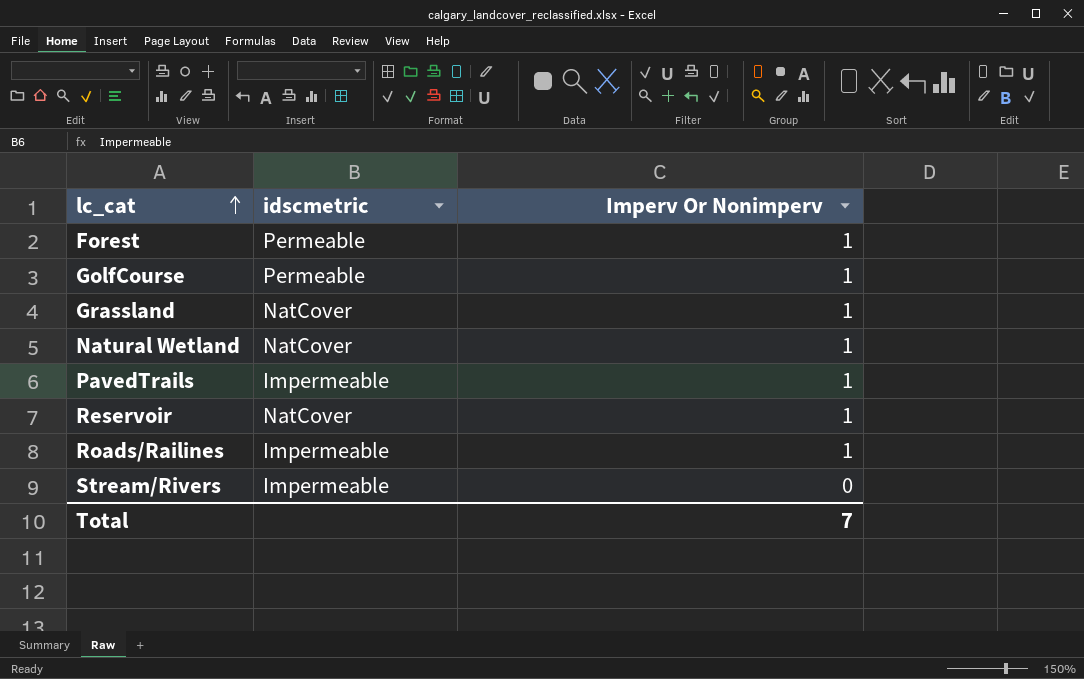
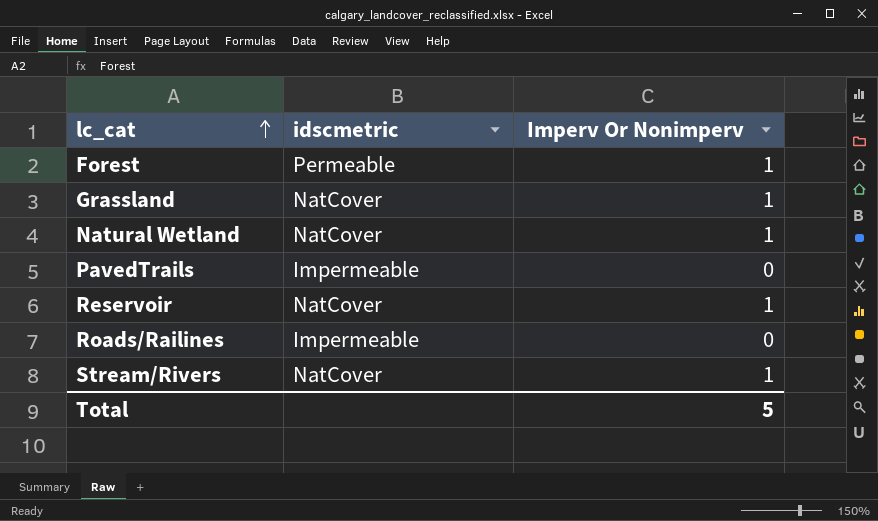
row GolfCourse: Permeable | 1 -> none
PavedTrails | Imperv Or Nonimperv: 1 -> 0
Roads/Railines | Imperv Or Nonimperv: 1 -> 0
Stream/Rivers | idscmetric: Impermeable -> NatCover
Stream/Rivers | Imperv Or Nonimperv: 0 -> 1
Total | Imperv Or Nonimperv: 7 -> 5

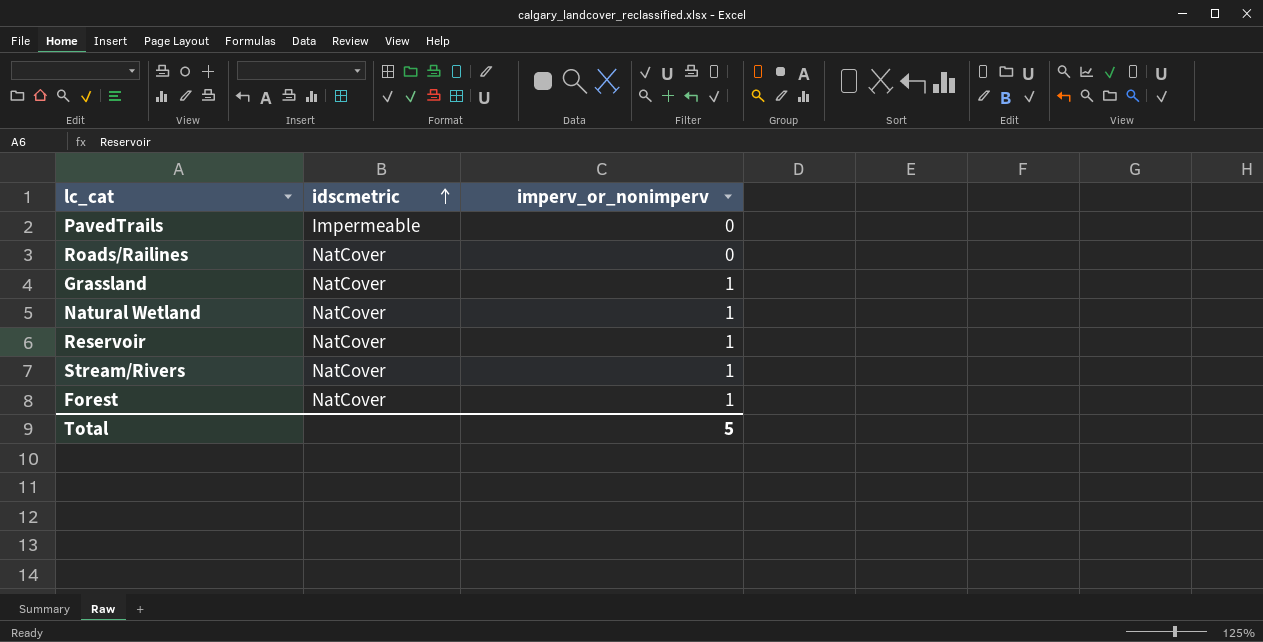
row order: lc_cat ascending -> idscmetric ascending
column name: Imperv Or Nonimperv -> imperv_or_nonimperv
Roads/Railines | idscmetric: Impermeable -> NatCover
Forest | idscmetric: Permeable -> NatCover

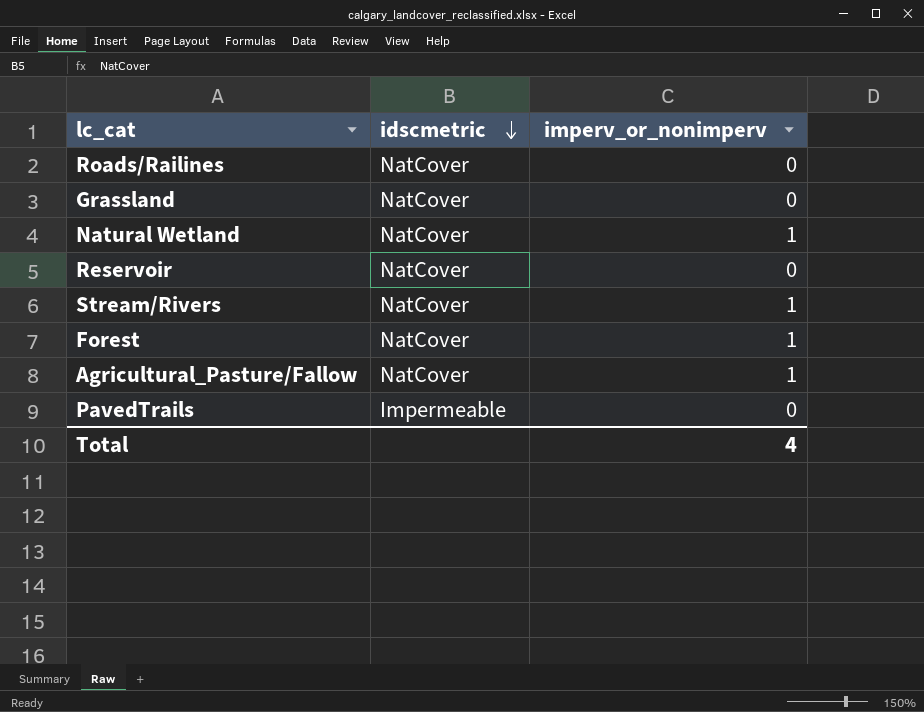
row order: idscmetric ascending -> idscmetric descending
Grassland | imperv_or_nonimperv: 1 -> 0
Reservoir | imperv_or_nonimperv: 1 -> 0
row Agricultural_Pasture/Fallow: none -> NatCover | 1
Total | imperv_or_nonimperv: 5 -> 4

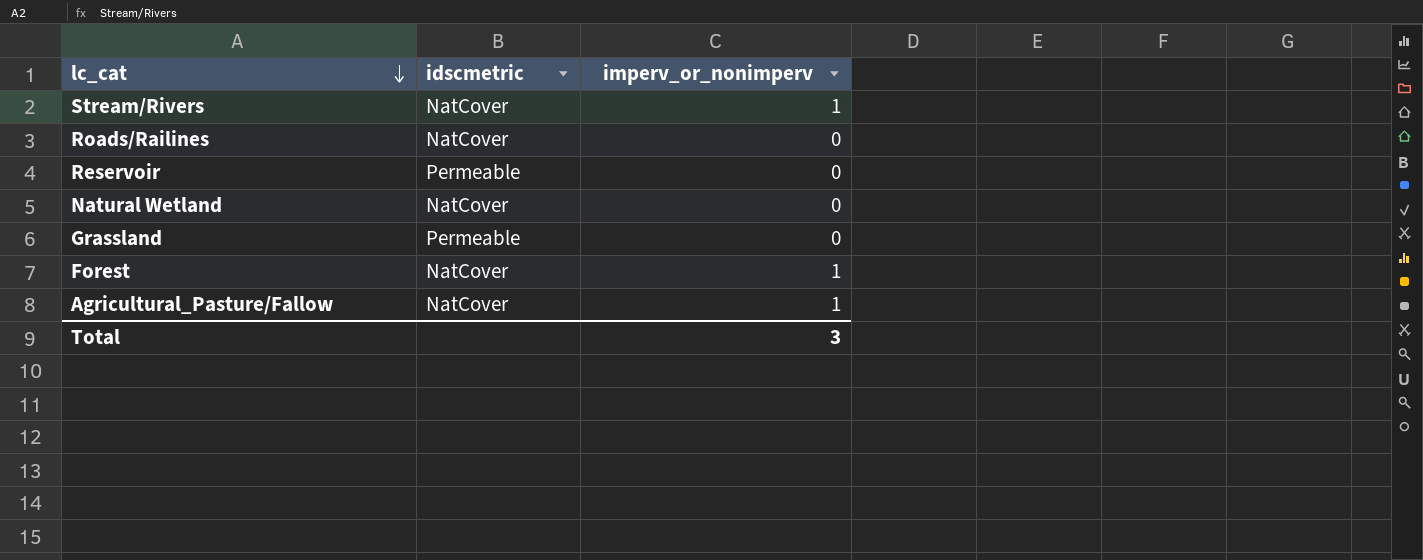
row order: idscmetric descending -> lc_cat descending
row PavedTrails: Impermeable | 0 -> none
Reservoir | idscmetric: NatCover -> Permeable
Natural Wetland | imperv_or_nonimperv: 1 -> 0
Grassland | idscmetric: NatCover -> Permeable
Total | imperv_or_nonimperv: 4 -> 3

